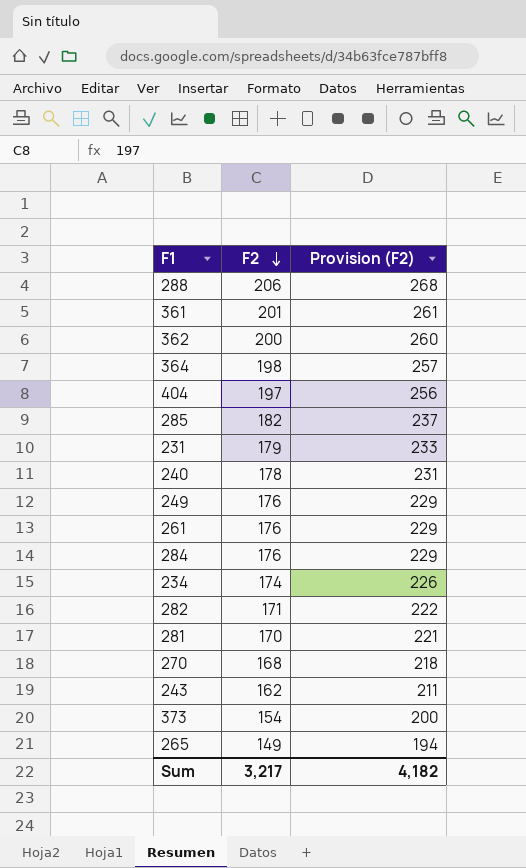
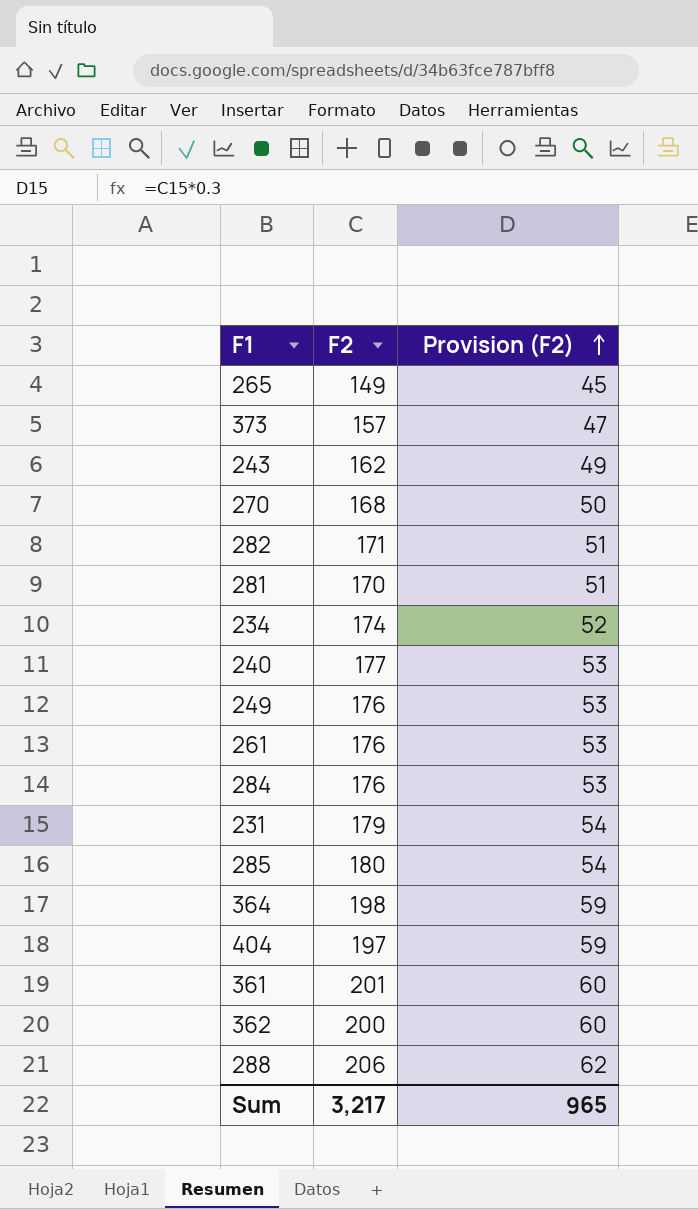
row order: F2 descending -> Provision (F2) ascending
column Provision (F2) | formula: [F2] * 1.3 -> [F2] * 0.3
373 | F2: 154 -> 157
240 | F2: 178 -> 177
285 | F2: 182 -> 180
Sum | Provision (F2): 4,182 -> 965

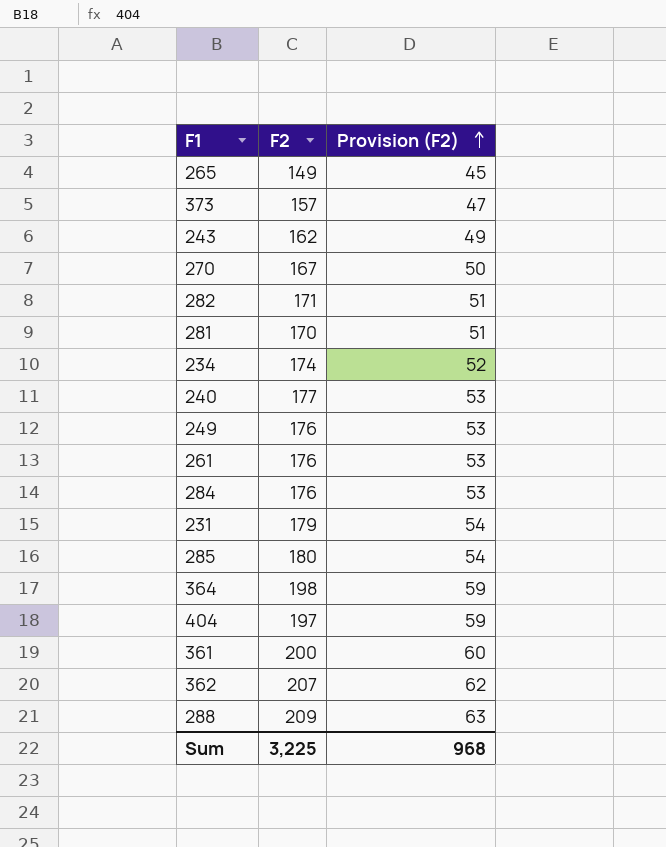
270 | F2: 168 -> 167
361 | F2: 201 -> 200
362 | F2: 200 -> 207
362 | Provision (F2): 60 -> 62
288 | F2: 206 -> 209
288 | Provision (F2): 62 -> 63
Sum | F2: 3,217 -> 3,225
Sum | Provision (F2): 965 -> 968

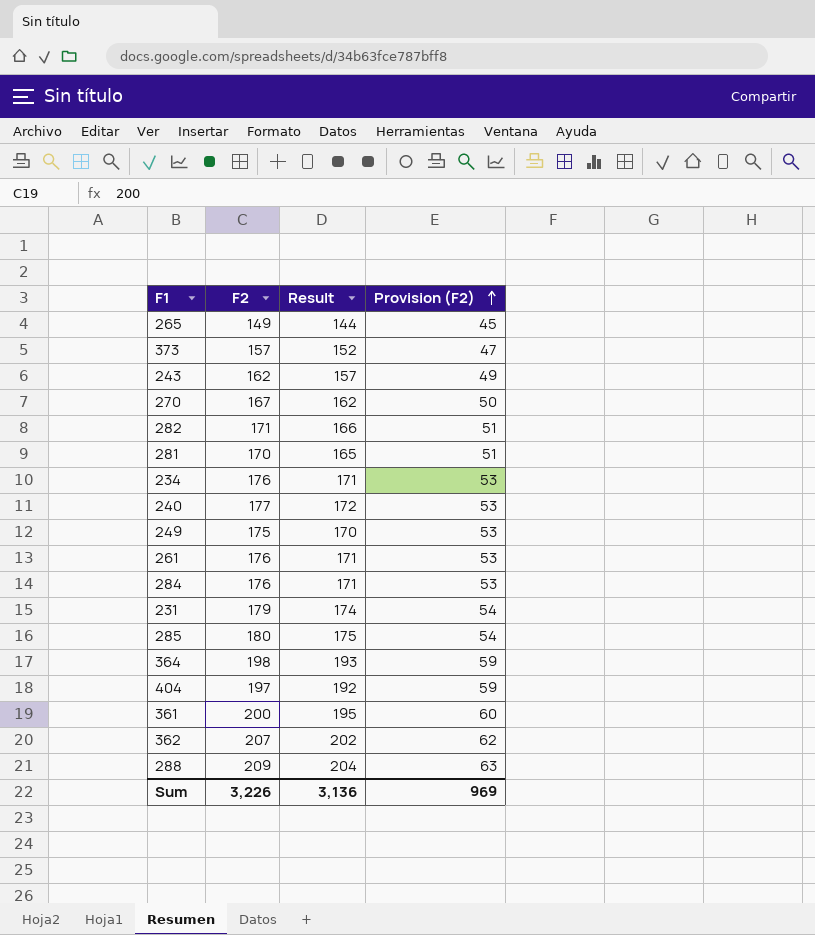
column Result | formula: none -> [F2] - 5
234 | F2: 174 -> 176
234 | Provision (F2): 52 -> 53
249 | F2: 176 -> 175
Sum | F2: 3,225 -> 3,226
Sum | Provision (F2): 968 -> 969

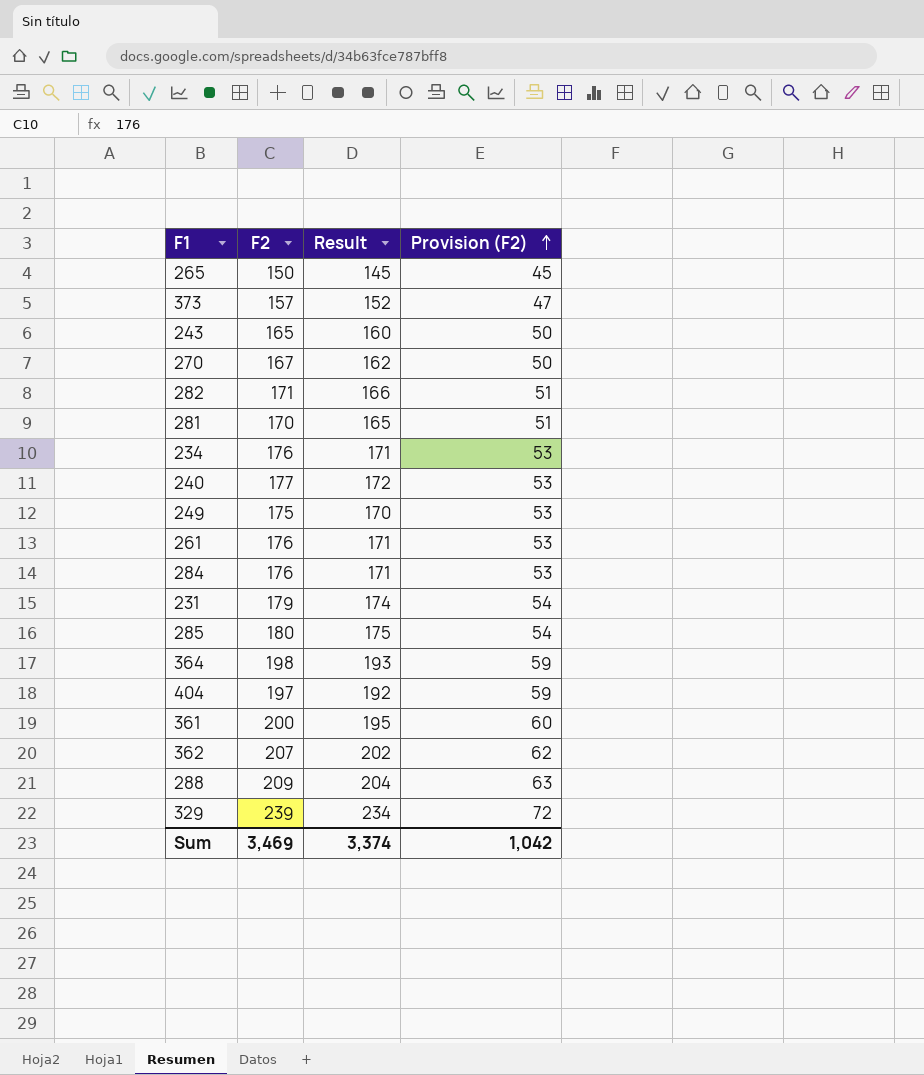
265 | F2: 149 -> 150
265 | Result: 144 -> 145
243 | F2: 162 -> 165
243 | Result: 157 -> 160
243 | Provision (F2): 49 -> 50
row 329: none -> 239 | 234 | 72
Sum | F2: 3,226 -> 3,469
Sum | Result: 3,136 -> 3,374
Sum | Provision (F2): 969 -> 1,042

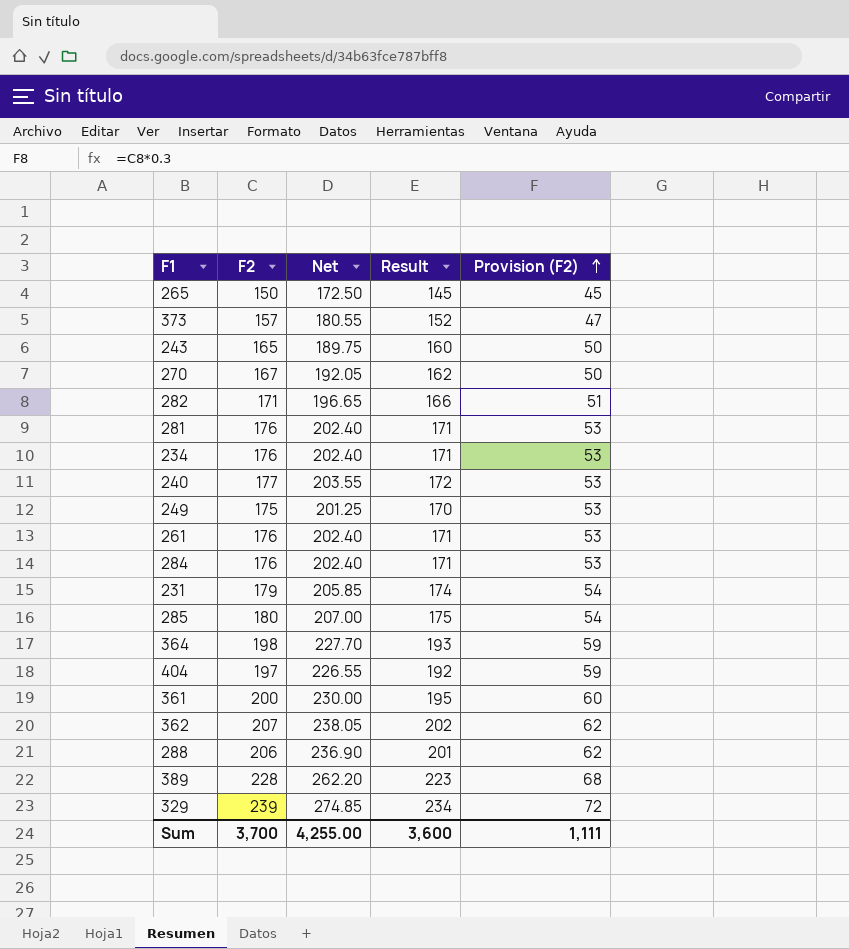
column Net | formula: none -> [F2] * 1.15
281 | F2: 170 -> 176
281 | Result: 165 -> 171
281 | Provision (F2): 51 -> 53
288 | F2: 209 -> 206
288 | Result: 204 -> 201
288 | Provision (F2): 63 -> 62
row 389: none -> 228 | 262.20 | 223 | 68
Sum | F2: 3,469 -> 3,700
Sum | Result: 3,374 -> 3,600
Sum | Provision (F2): 1,042 -> 1,111

